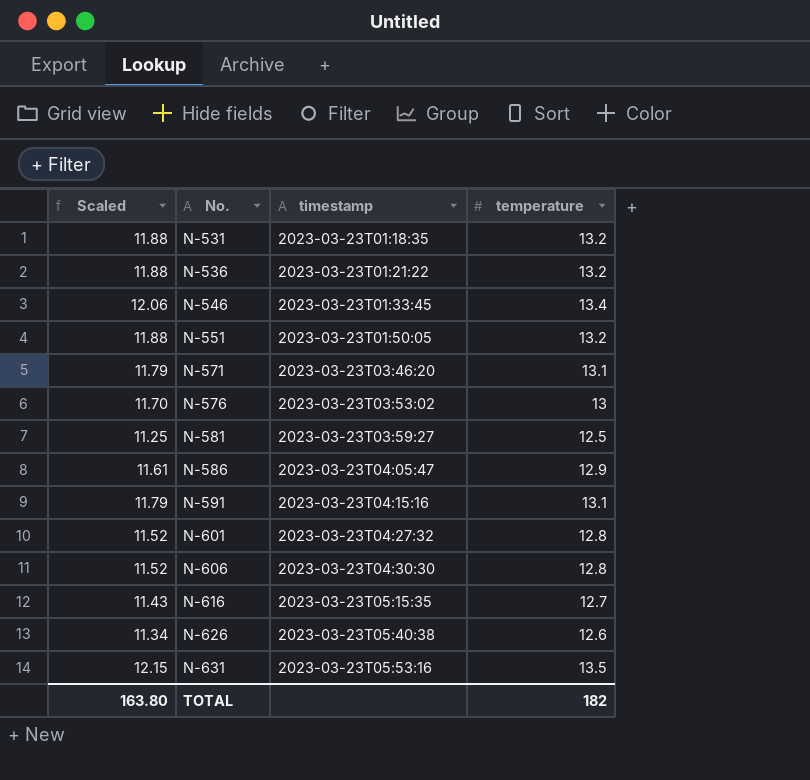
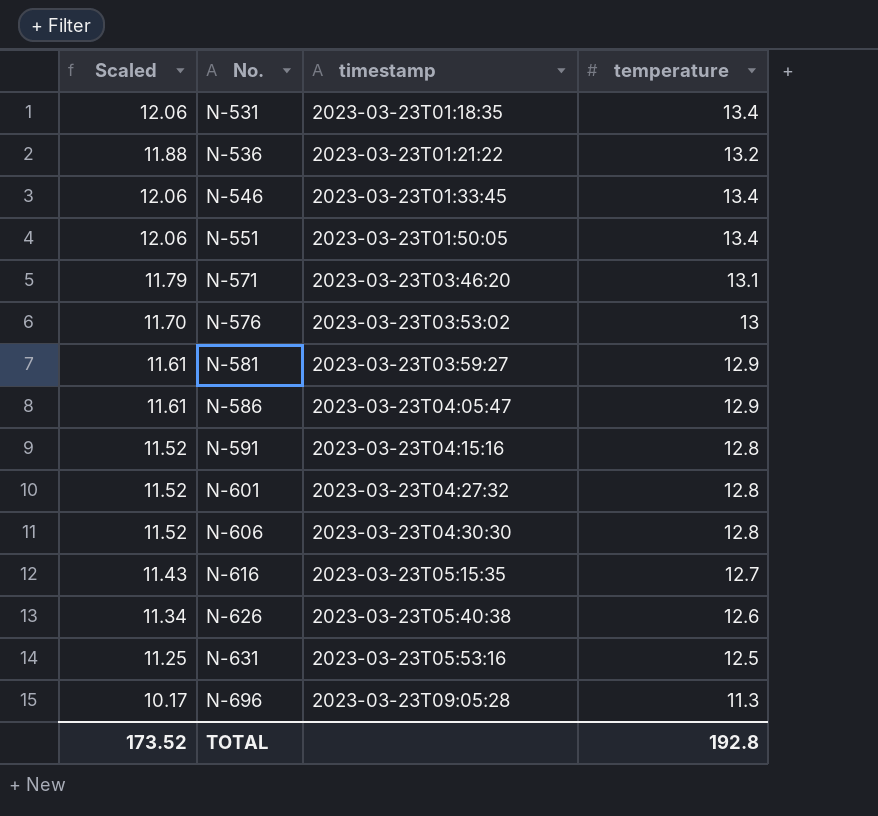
N-531 | Scaled: 11.88 -> 12.06
N-531 | temperature: 13.2 -> 13.4
N-551 | Scaled: 11.88 -> 12.06
N-551 | temperature: 13.2 -> 13.4
N-581 | Scaled: 11.25 -> 11.61
N-581 | temperature: 12.5 -> 12.9
N-591 | Scaled: 11.79 -> 11.52
N-591 | temperature: 13.1 -> 12.8
N-631 | Scaled: 12.15 -> 11.25
N-631 | temperature: 13.5 -> 12.5
row N-696: none -> 10.17 | 2023-03-23T09:05:28 | 11.3
TOTAL | Scaled: 163.80 -> 173.52
TOTAL | temperature: 182 -> 192.8

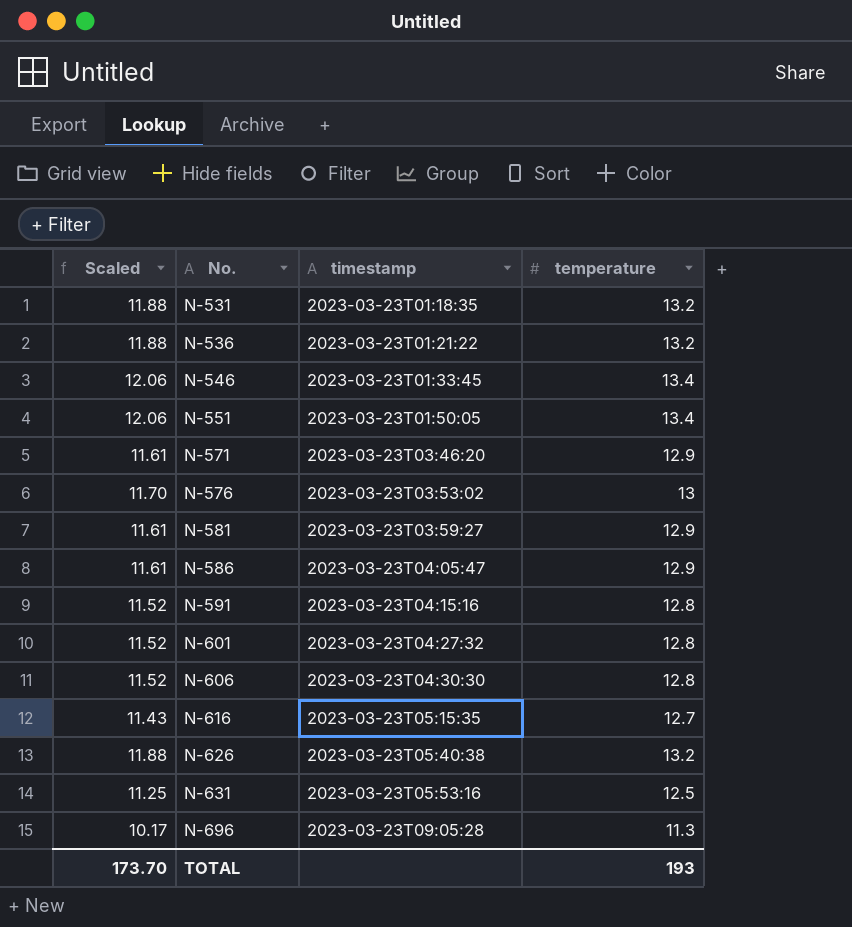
N-531 | Scaled: 12.06 -> 11.88
N-531 | temperature: 13.4 -> 13.2
N-571 | Scaled: 11.79 -> 11.61
N-571 | temperature: 13.1 -> 12.9
N-626 | Scaled: 11.34 -> 11.88
N-626 | temperature: 12.6 -> 13.2
TOTAL | Scaled: 173.52 -> 173.70
TOTAL | temperature: 192.8 -> 193

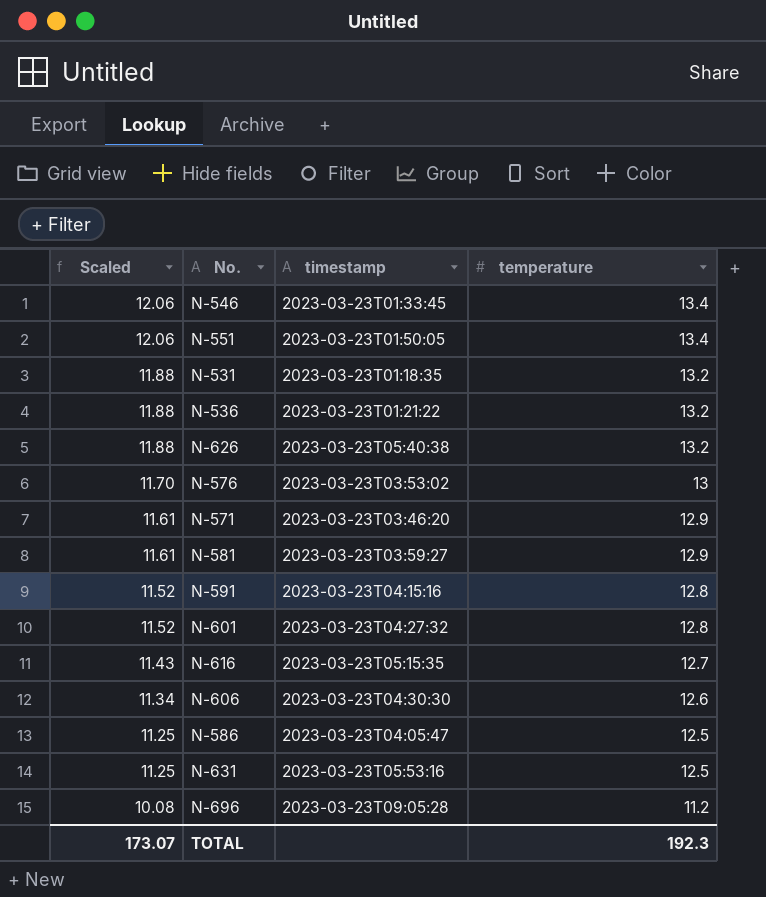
row order: No. ascending -> Scaled descending
N-606 | Scaled: 11.52 -> 11.34
N-606 | temperature: 12.8 -> 12.6
N-586 | Scaled: 11.61 -> 11.25
N-586 | temperature: 12.9 -> 12.5
N-696 | Scaled: 10.17 -> 10.08
N-696 | temperature: 11.3 -> 11.2
TOTAL | Scaled: 173.70 -> 173.07
TOTAL | temperature: 193 -> 192.3

